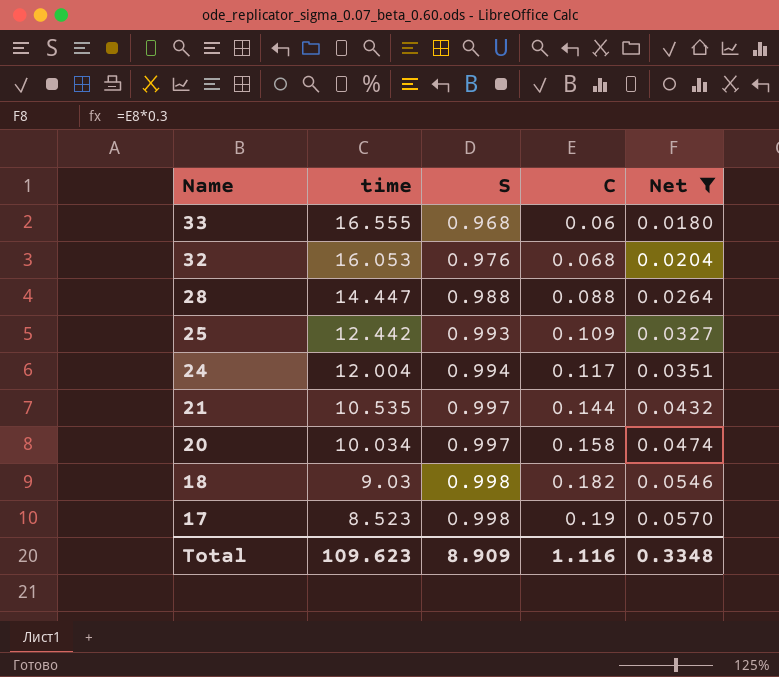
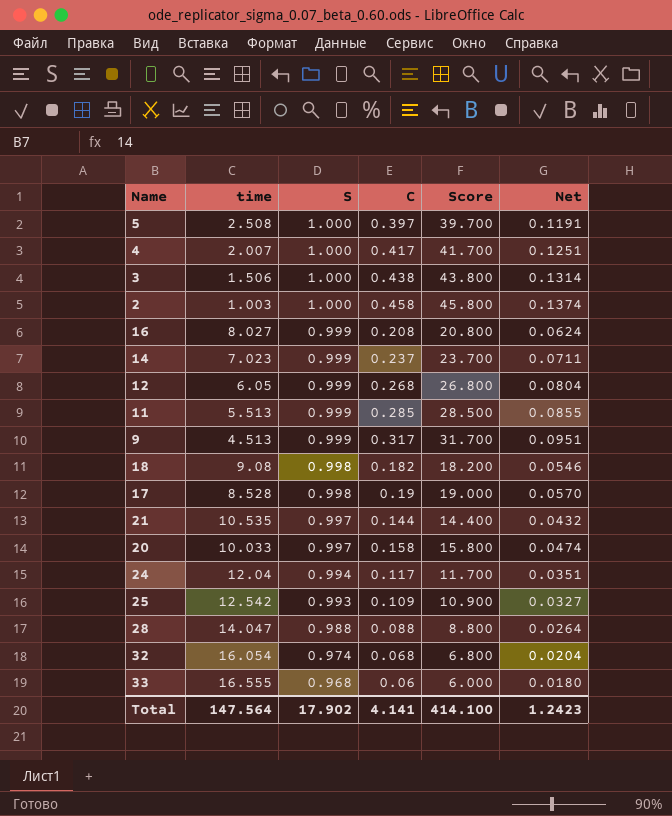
filter: Net <= 0.0570 -> none
row order: Name descending -> S descending
column Score | formula: none -> [C] * 100
18 | time: 9.03 -> 9.08
17 | time: 8.523 -> 8.528
20 | time: 10.034 -> 10.033
24 | time: 12.004 -> 12.04
25 | time: 12.442 -> 12.542
28 | time: 14.447 -> 14.047
32 | time: 16.053 -> 16.054
32 | S: 0.976 -> 0.974
Total | time: 109.623 -> 147.564
Total | S: 8.909 -> 17.902
Total | C: 1.116 -> 4.141
Total | Net: 0.3348 -> 1.2423

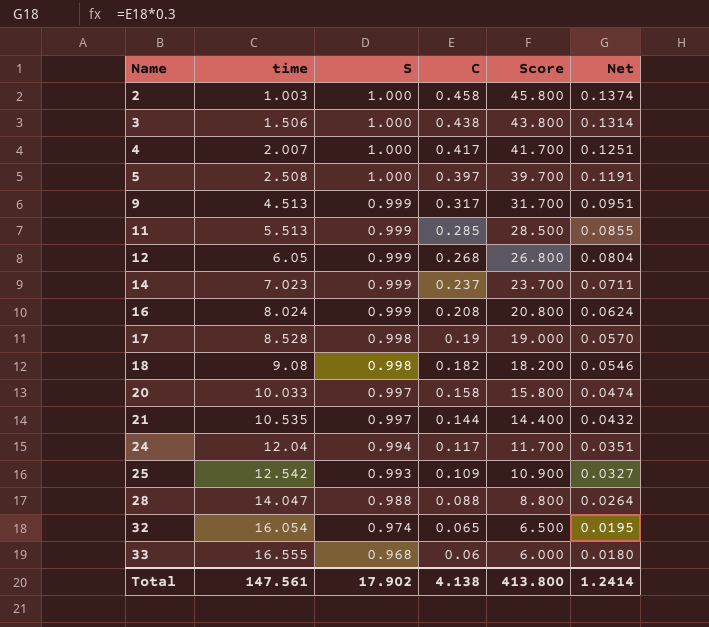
row order: S descending -> Name ascending
16 | time: 8.027 -> 8.024
32 | C: 0.068 -> 0.065
32 | Score: 6.800 -> 6.500
32 | Net: 0.0204 -> 0.0195
Total | time: 147.564 -> 147.561
Total | C: 4.141 -> 4.138
Total | Score: 414.100 -> 413.800
Total | Net: 1.2423 -> 1.2414

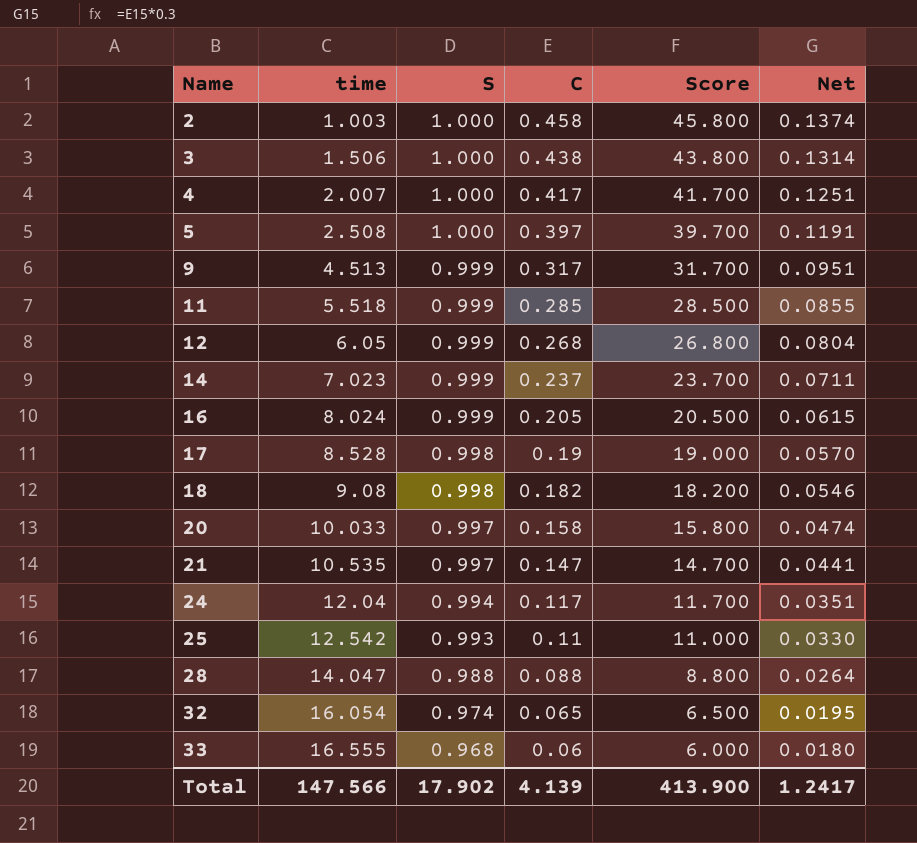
11 | time: 5.513 -> 5.518
16 | C: 0.208 -> 0.205
16 | Score: 20.800 -> 20.500
16 | Net: 0.0624 -> 0.0615
21 | C: 0.144 -> 0.147
21 | Score: 14.400 -> 14.700
21 | Net: 0.0432 -> 0.0441
25 | C: 0.109 -> 0.11
25 | Score: 10.900 -> 11.000
25 | Net: 0.0327 -> 0.0330
Total | time: 147.561 -> 147.566
Total | C: 4.138 -> 4.139
Total | Score: 413.800 -> 413.900
Total | Net: 1.2414 -> 1.2417

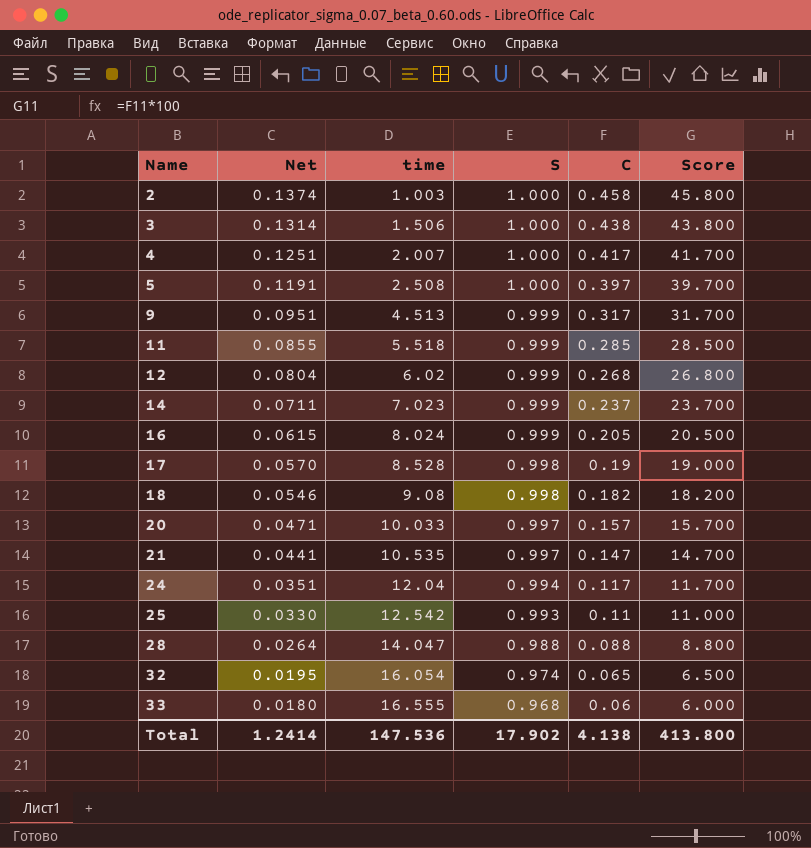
column Net | position: 6 -> 2
12 | time: 6.05 -> 6.02
20 | Net: 0.0474 -> 0.0471
20 | C: 0.158 -> 0.157
20 | Score: 15.800 -> 15.700
Total | Net: 1.2417 -> 1.2414
Total | time: 147.566 -> 147.536
Total | C: 4.139 -> 4.138
Total | Score: 413.900 -> 413.800

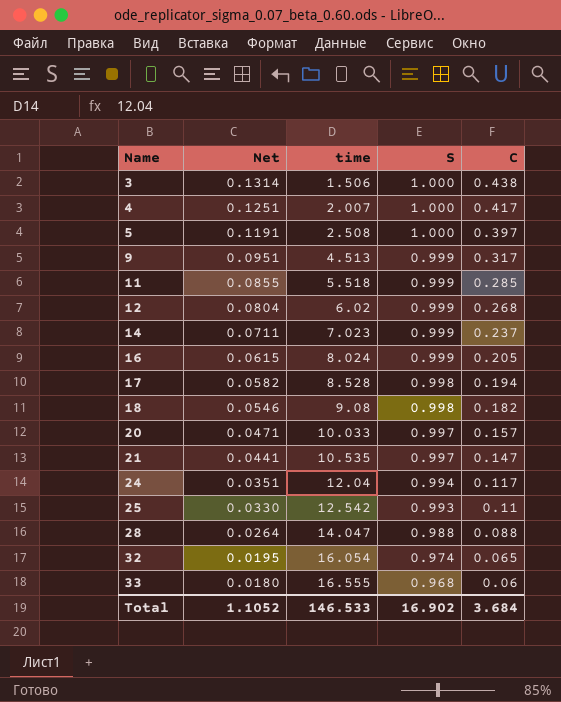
column Score | formula: [C] * 100 -> none
row 2: 0.1374 | 1.003 | 1.000 | 0.458 | 45.800 -> none
17 | Net: 0.0570 -> 0.0582
17 | C: 0.19 -> 0.194
Total | Net: 1.2414 -> 1.1052
Total | time: 147.536 -> 146.533
Total | S: 17.902 -> 16.902
Total | C: 4.138 -> 3.684

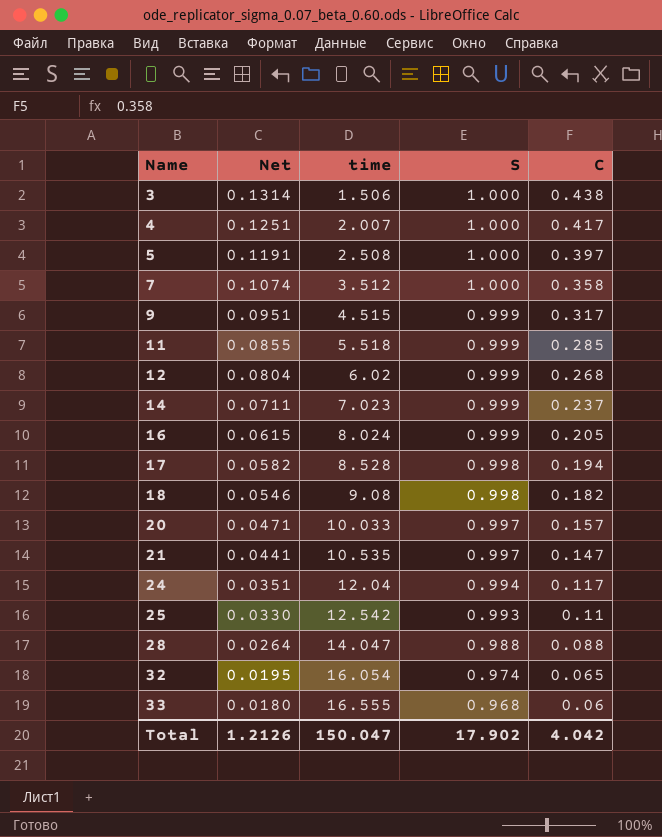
row 7: none -> 0.1074 | 3.512 | 1.000 | 0.358
9 | time: 4.513 -> 4.515
Total | Net: 1.1052 -> 1.2126
Total | time: 146.533 -> 150.047
Total | S: 16.902 -> 17.902
Total | C: 3.684 -> 4.042

